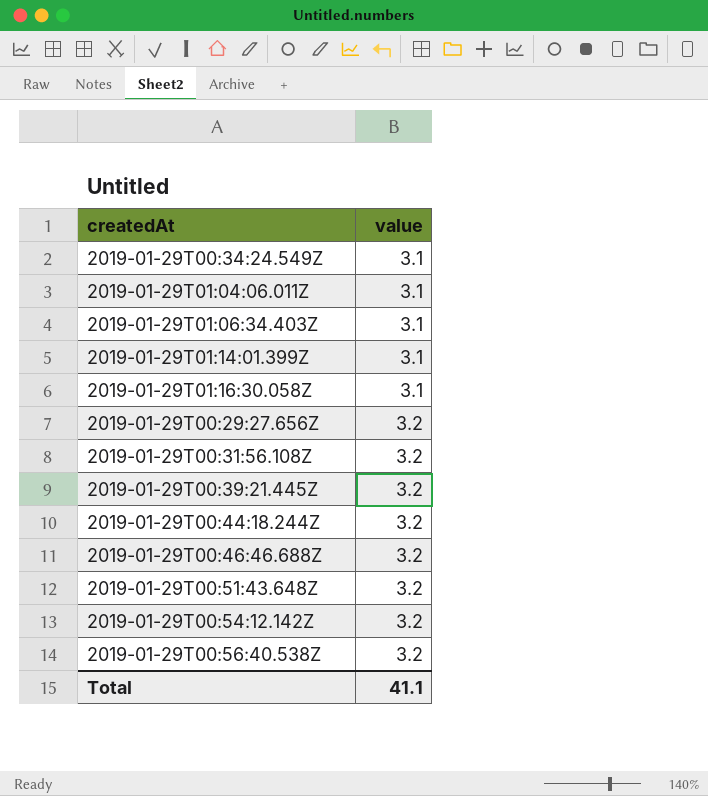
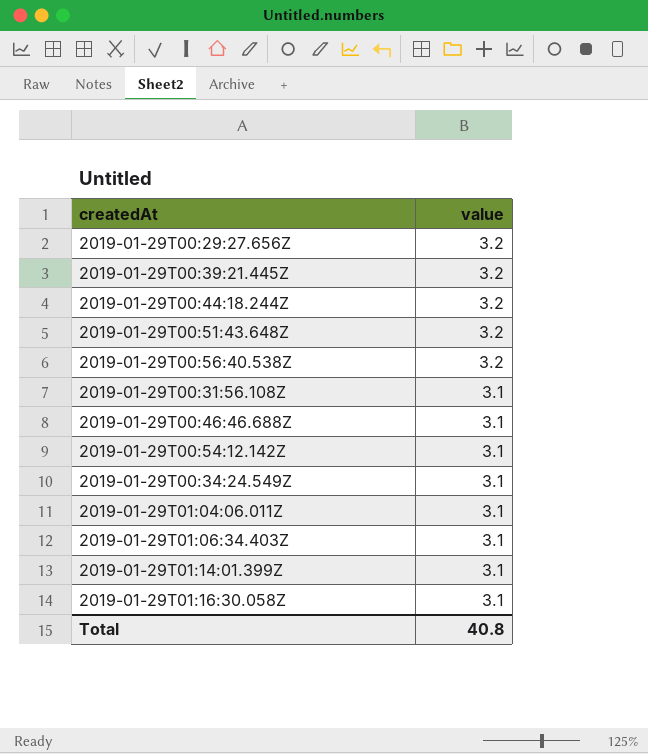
row order: value ascending -> value descending
2019-01-29T00:31:56.108Z | value: 3.2 -> 3.1
2019-01-29T00:46:46.688Z | value: 3.2 -> 3.1
2019-01-29T00:54:12.142Z | value: 3.2 -> 3.1
Total | value: 41.1 -> 40.8

